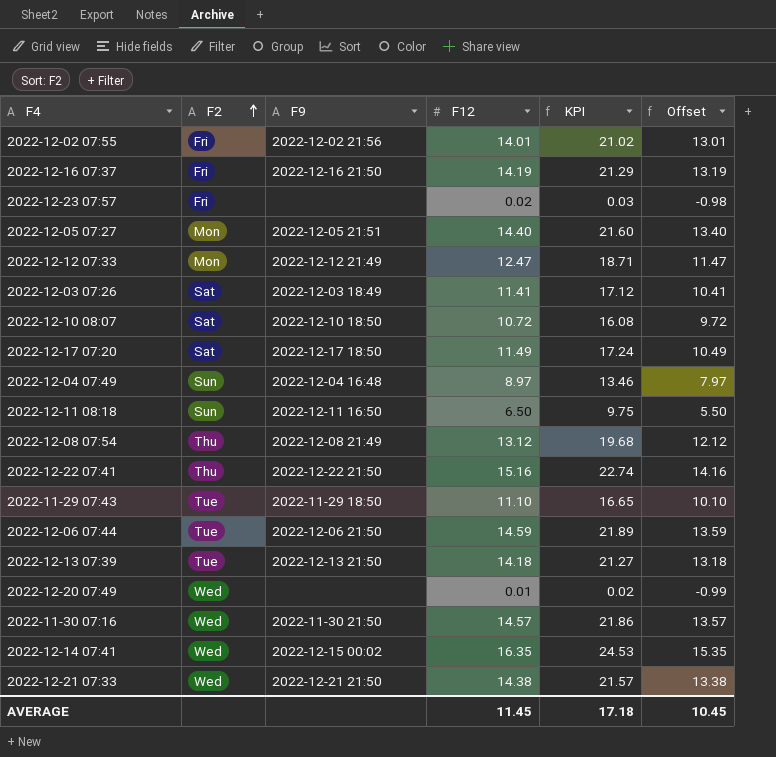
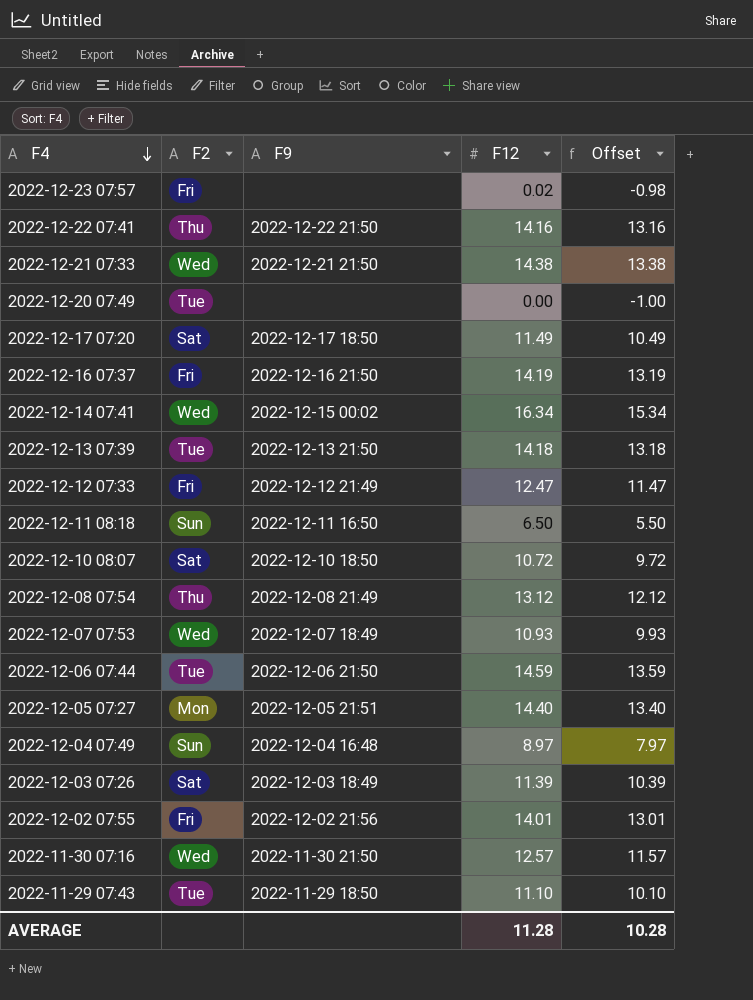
row order: F2 ascending -> F4 descending
column KPI | formula: [F12] * 1.5 -> none
2022-12-22 07:41 | F12: 15.16 -> 14.16
2022-12-22 07:41 | Offset: 14.16 -> 13.16
2022-12-20 07:49 | F2: Wed -> Tue
2022-12-20 07:49 | F12: 0.01 -> 0.00
2022-12-20 07:49 | Offset: -0.99 -> -1.00
2022-12-14 07:41 | F12: 16.35 -> 16.34
2022-12-14 07:41 | Offset: 15.35 -> 15.34
2022-12-12 07:33 | F2: Mon -> Fri
row 2022-12-07 07:53: none -> Wed | 2022-12-07 18:49 | 10.93 | 9.93
2022-12-03 07:26 | F12: 11.41 -> 11.39
2022-12-03 07:26 | Offset: 10.41 -> 10.39
2022-11-30 07:16 | F12: 14.57 -> 12.57
2022-11-30 07:16 | Offset: 13.57 -> 11.57
AVERAGE | F12: 11.45 -> 11.28
AVERAGE | Offset: 10.45 -> 10.28

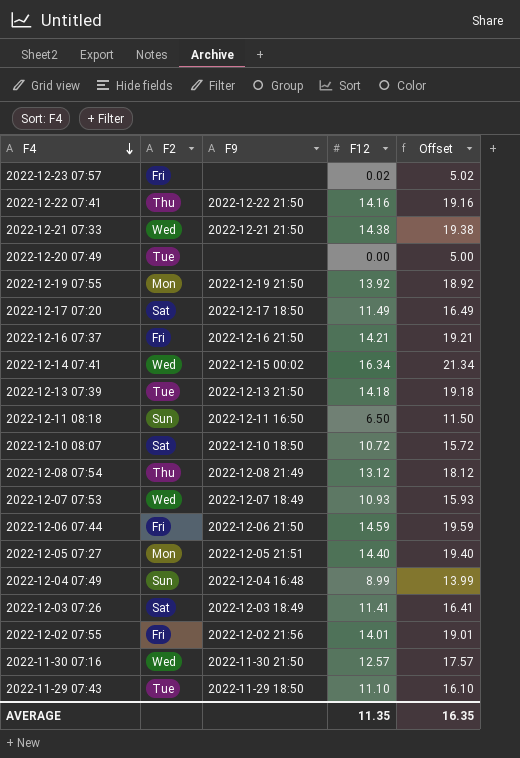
column Offset | formula: [F12] - 1 -> [F12] + 5
row 2022-12-12 07:33: Fri | 2022-12-12 21:49 | 12.47 | 11.47 -> none
row 2022-12-19 07:55: none -> Mon | 2022-12-19 21:50 | 13.92 | 18.92
2022-12-16 07:37 | F12: 14.19 -> 14.21
2022-12-06 07:44 | F2: Tue -> Fri
2022-12-04 07:49 | F12: 8.97 -> 8.99
2022-12-03 07:26 | F12: 11.39 -> 11.41
AVERAGE | F12: 11.28 -> 11.35
AVERAGE | Offset: 10.28 -> 16.35

